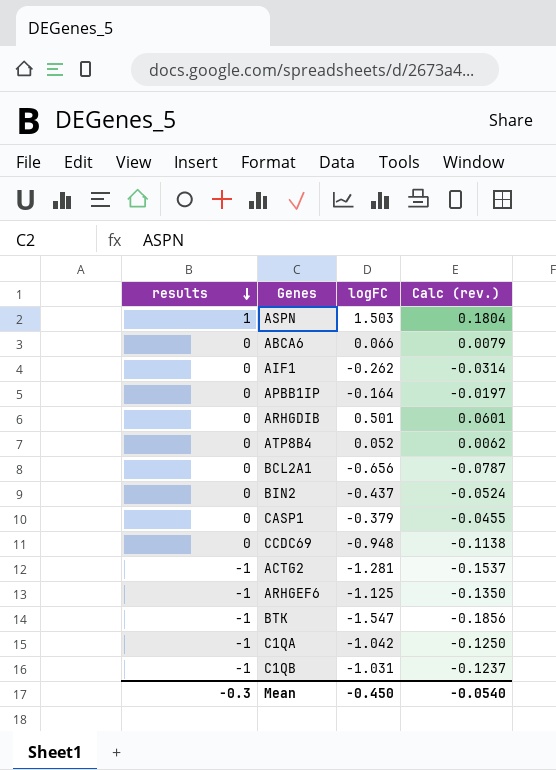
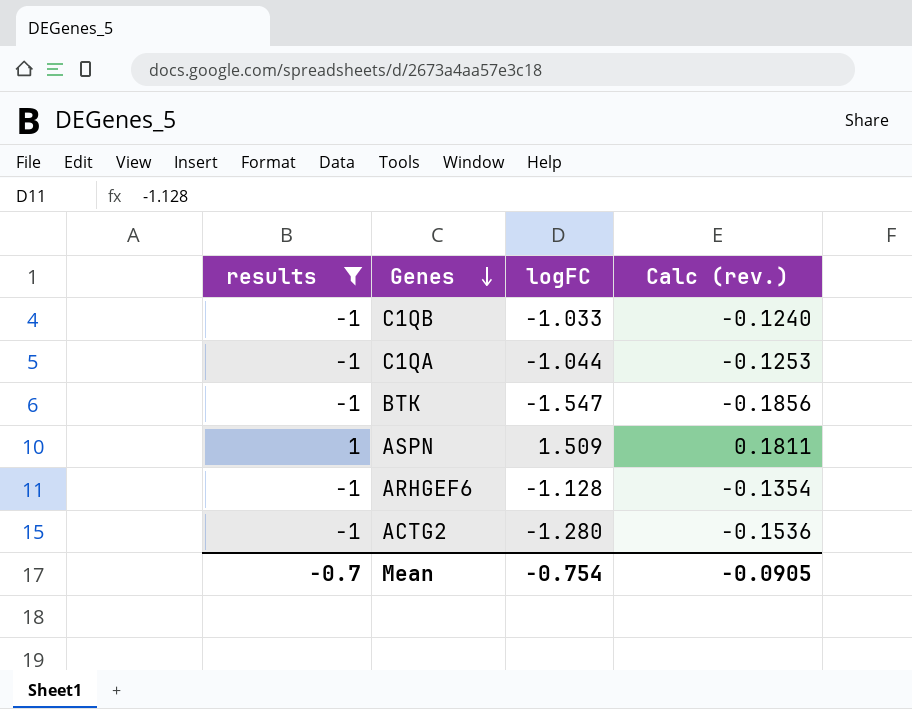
filter: none -> results != 0
row order: results descending -> Genes descending
C1QB | logFC: -1.031 -> -1.033
C1QB | Calc (rev.): -0.1237 -> -0.1240
C1QA | logFC: -1.042 -> -1.044
C1QA | Calc (rev.): -0.1250 -> -0.1253
ASPN | logFC: 1.503 -> 1.509
ASPN | Calc (rev.): 0.1804 -> 0.1811
ARHGEF6 | logFC: -1.125 -> -1.128
ARHGEF6 | Calc (rev.): -0.1350 -> -0.1354
ACTG2 | logFC: -1.281 -> -1.280
ACTG2 | Calc (rev.): -0.1537 -> -0.1536
Mean | results: -0.3 -> -0.7
Mean | logFC: -0.450 -> -0.754
Mean | Calc (rev.): -0.0540 -> -0.0905

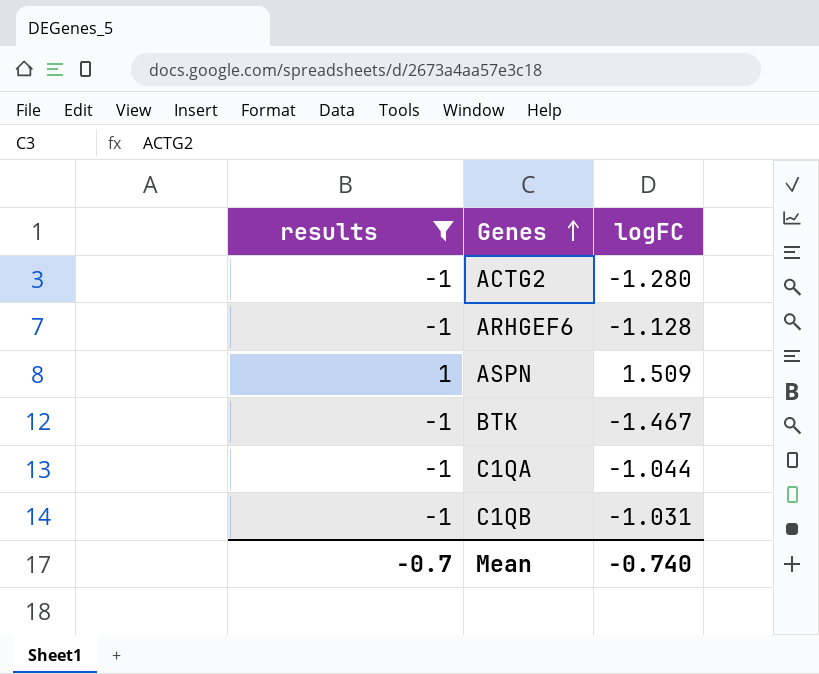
row order: Genes descending -> Genes ascending
column Calc (rev.) | formula: [logFC] * 0.12 -> none
BTK | logFC: -1.547 -> -1.467
C1QB | logFC: -1.033 -> -1.031
Mean | logFC: -0.754 -> -0.740

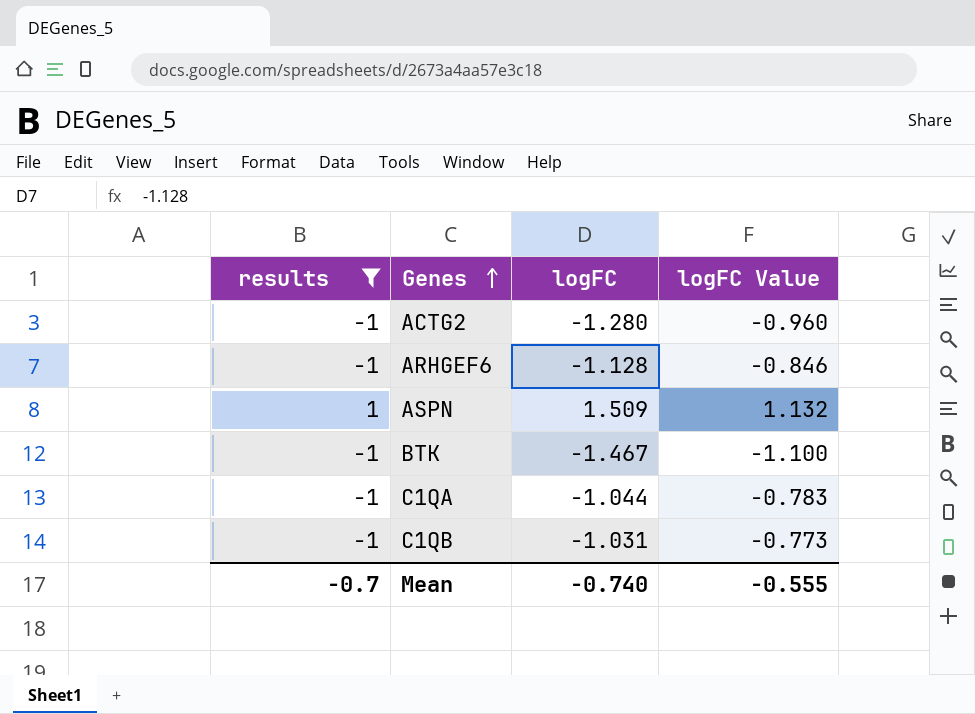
column logFC Value | formula: none -> [logFC] * 0.75

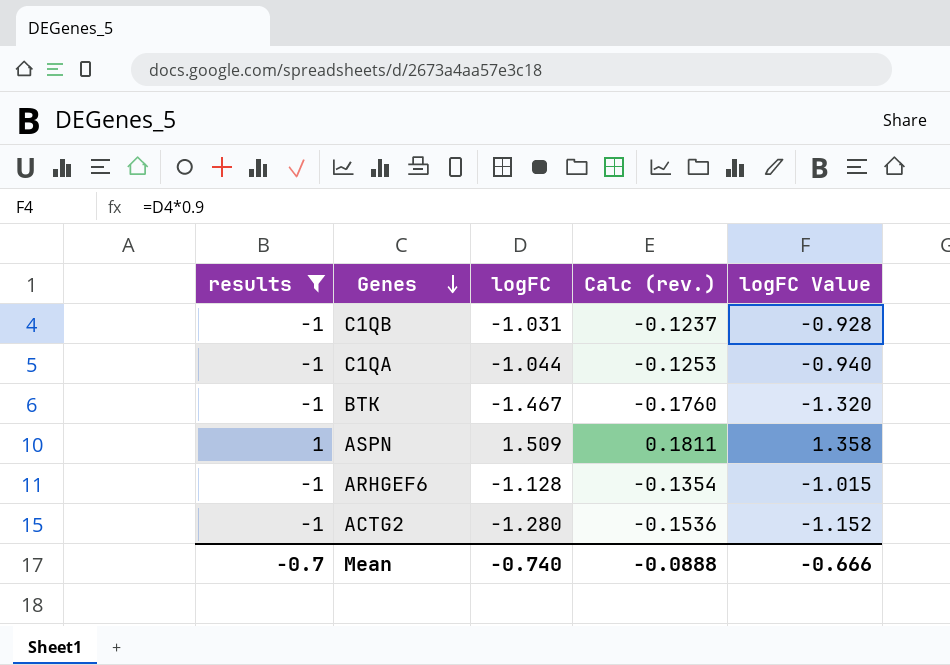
row order: Genes ascending -> Genes descending
column Calc (rev.) | formula: none -> [logFC] * 0.12
column logFC Value | formula: [logFC] * 0.75 -> [logFC] * 0.9
Mean | logFC Value: -0.555 -> -0.666

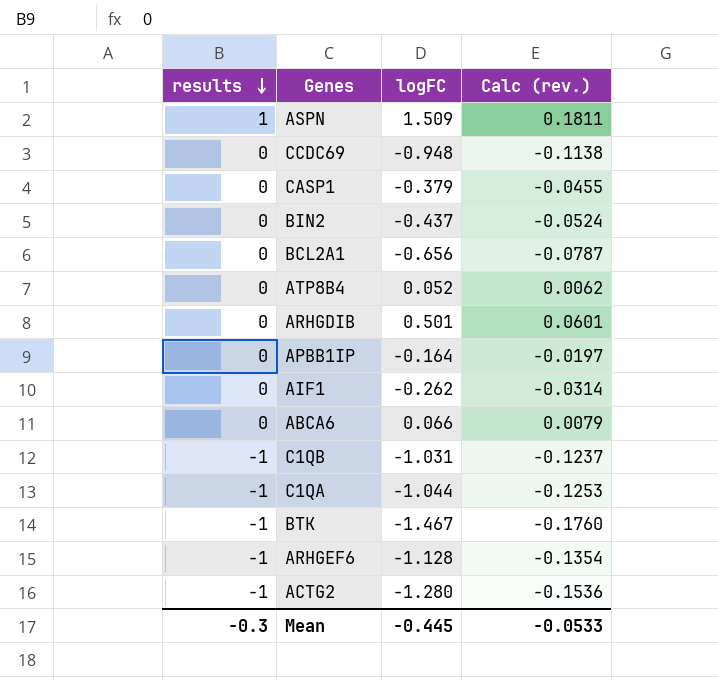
filter: results != 0 -> none
row order: Genes descending -> results descending
column logFC Value | formula: [logFC] * 0.9 -> none
Mean | results: -0.7 -> -0.3
Mean | logFC: -0.740 -> -0.445
Mean | Calc (rev.): -0.0888 -> -0.0533

